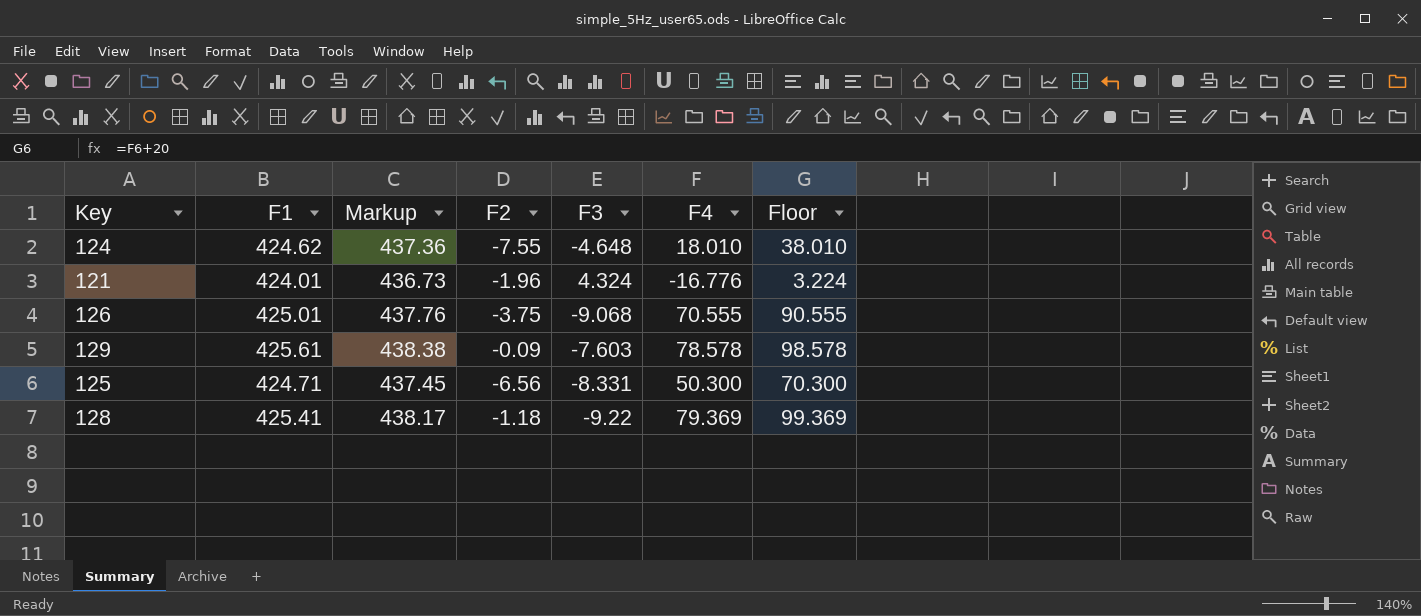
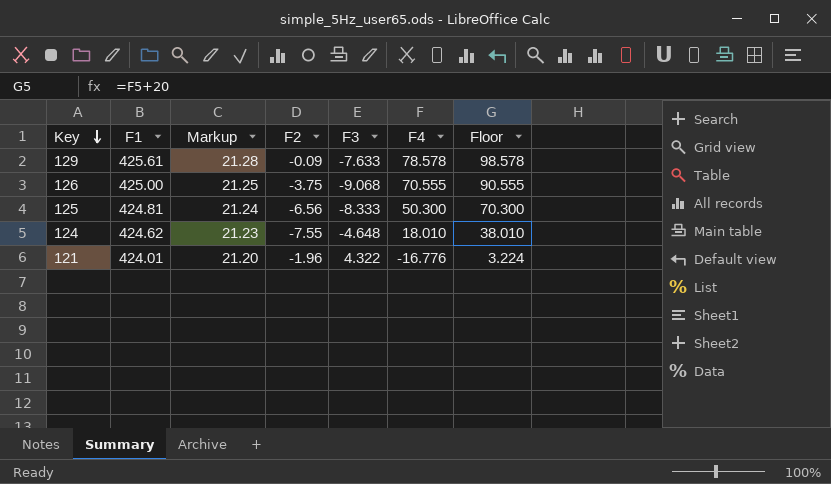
row order: none -> Key descending
column Markup | formula: [F1] * 1.03 -> [F1] * 0.05
row 128: 425.41 | 438.17 | -1.18 | -9.22 | 79.369 | 99.369 -> none
129 | F3: -7.603 -> -7.633
126 | F1: 425.01 -> 425.00
125 | F1: 424.71 -> 424.81
125 | F3: -8.331 -> -8.333
121 | F3: 4.324 -> 4.322

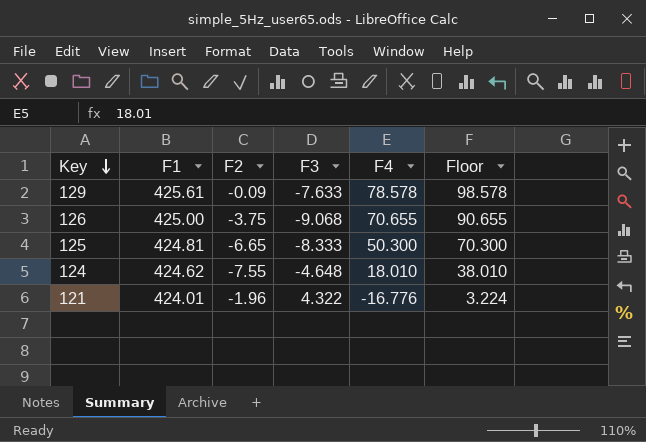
column Markup | formula: [F1] * 0.05 -> none
126 | F4: 70.555 -> 70.655
126 | Floor: 90.555 -> 90.655
125 | F2: -6.56 -> -6.65

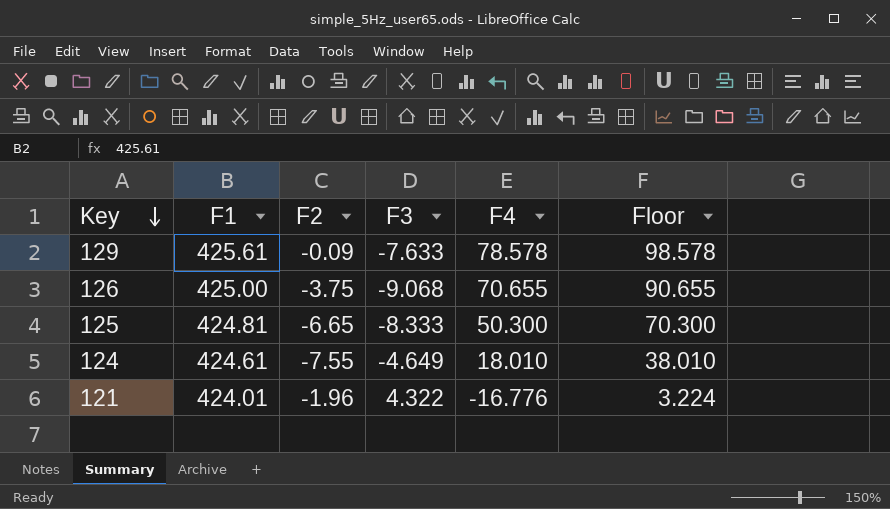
124 | F1: 424.62 -> 424.61
124 | F3: -4.648 -> -4.649

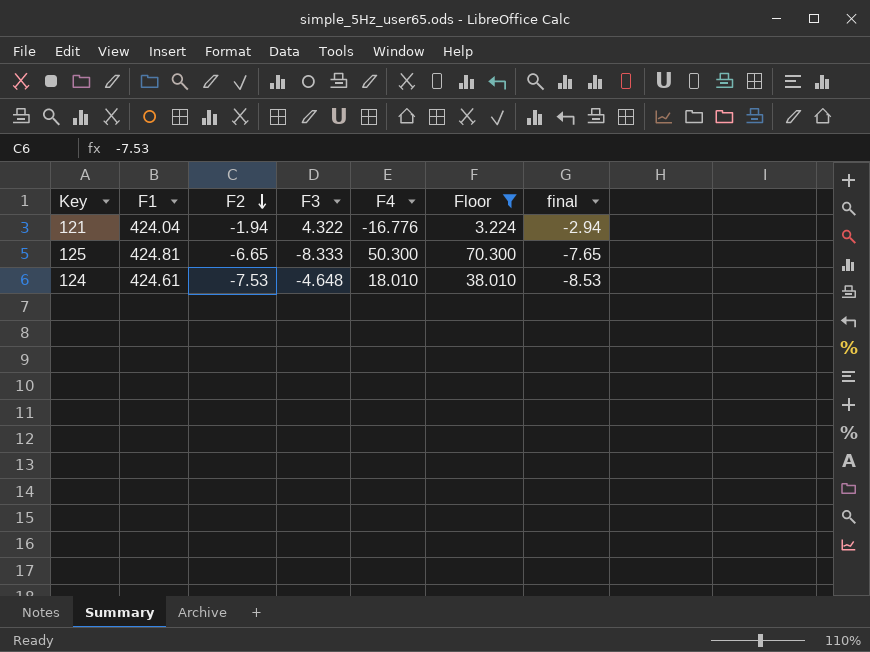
filter: none -> Floor <= 70.300
row order: Key descending -> F2 descending
column final | formula: none -> [F2] - 1
121 | F1: 424.01 -> 424.04
121 | F2: -1.96 -> -1.94
124 | F2: -7.55 -> -7.53
124 | F3: -4.649 -> -4.648

